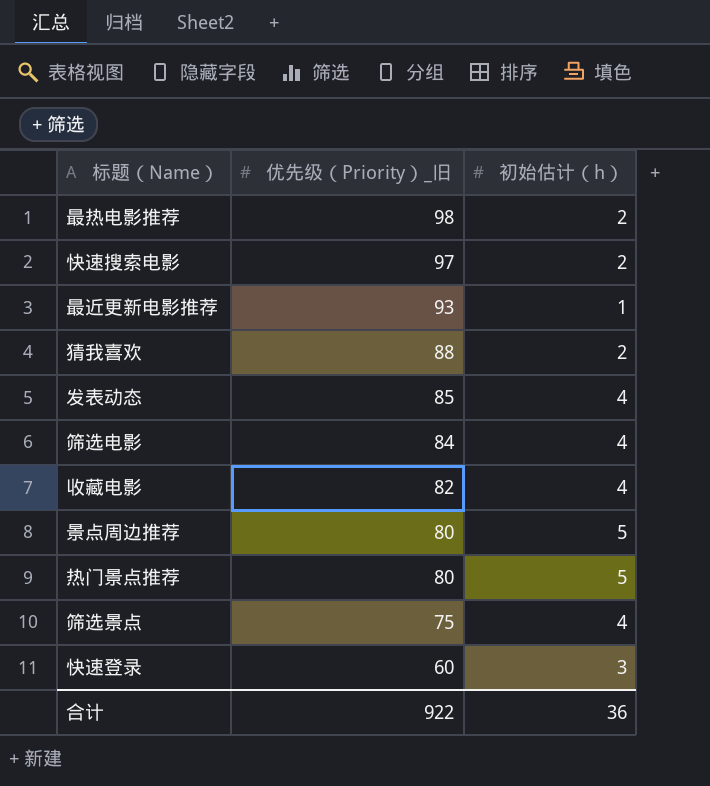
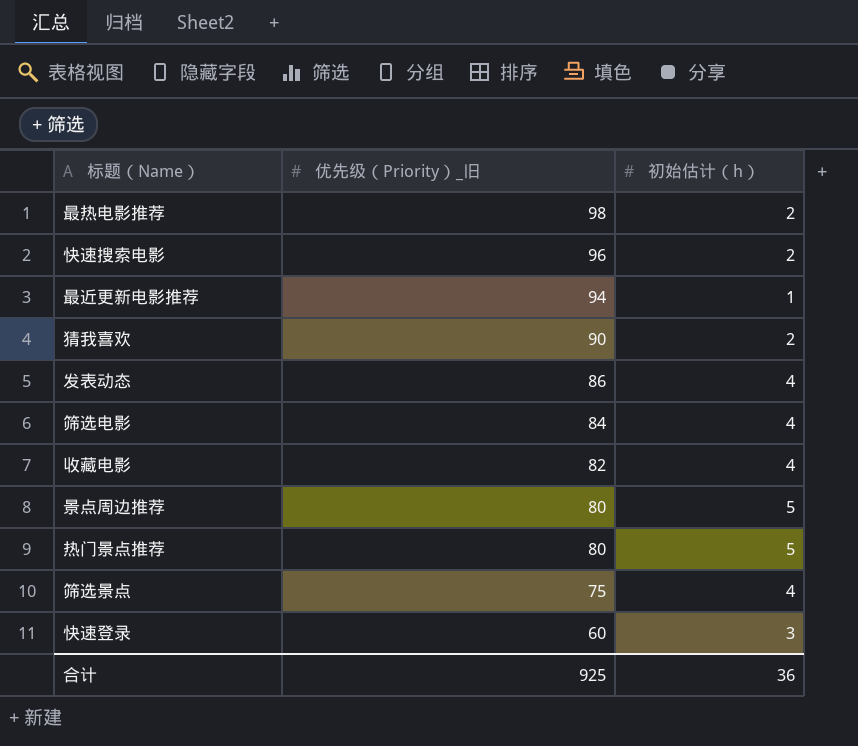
快速搜索电影 | 优先级（Priority）_旧: 97 -> 96
最近更新电影推荐 | 优先级（Priority）_旧: 93 -> 94
猜我喜欢 | 优先级（Priority）_旧: 88 -> 90
发表动态 | 优先级（Priority）_旧: 85 -> 86
合计 | 优先级（Priority）_旧: 922 -> 925

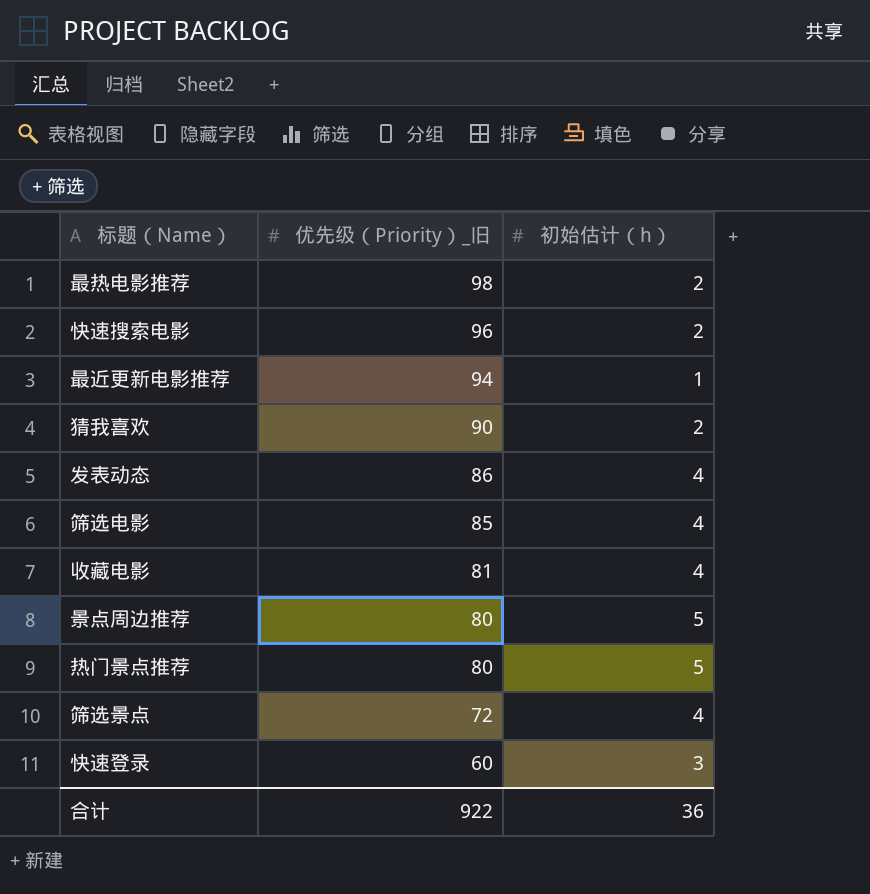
筛选电影 | 优先级（Priority）_旧: 84 -> 85
收藏电影 | 优先级（Priority）_旧: 82 -> 81
筛选景点 | 优先级（Priority）_旧: 75 -> 72
合计 | 优先级（Priority）_旧: 925 -> 922

